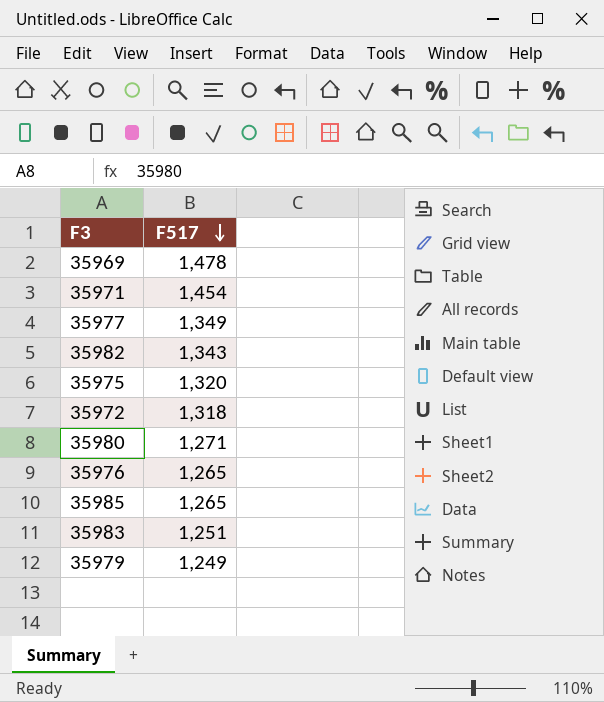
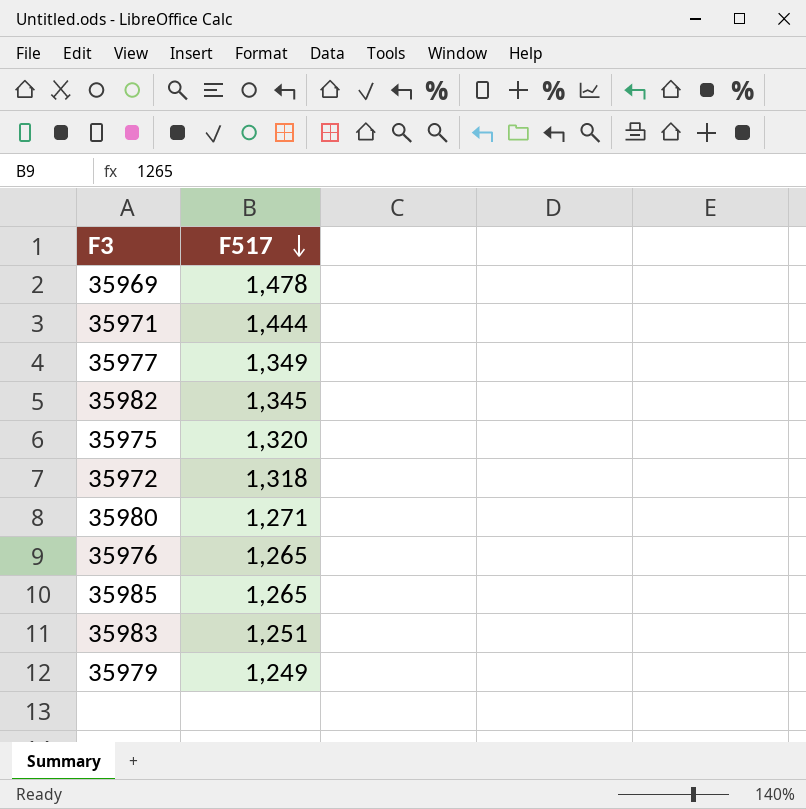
35971 | F517: 1,454 -> 1,444
35982 | F517: 1,343 -> 1,345

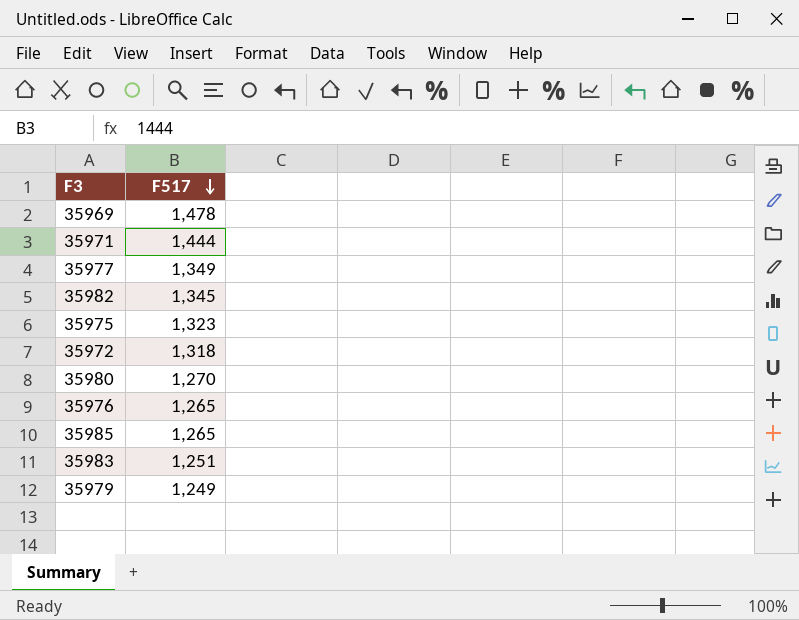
35975 | F517: 1,320 -> 1,323
35980 | F517: 1,271 -> 1,270

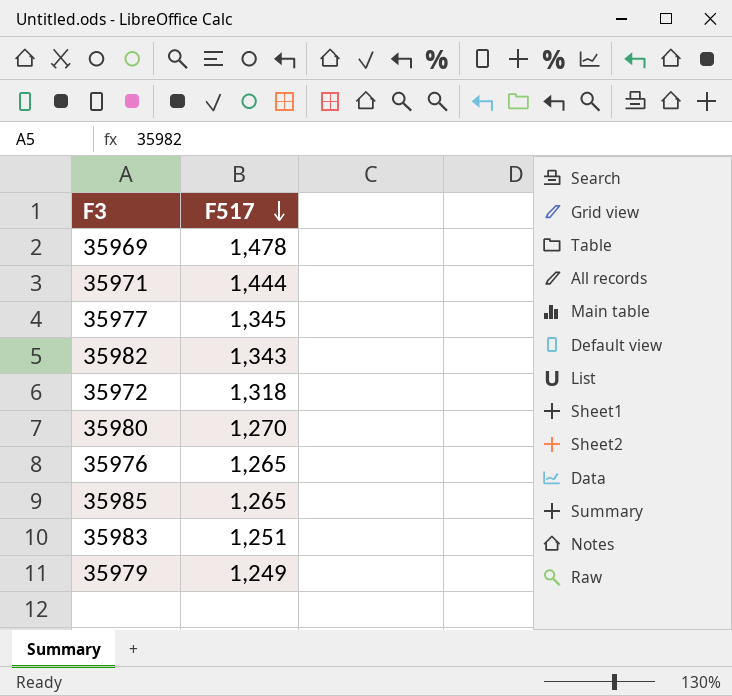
row 35975: 1,323 -> none
35977 | F517: 1,349 -> 1,345
35982 | F517: 1,345 -> 1,343

